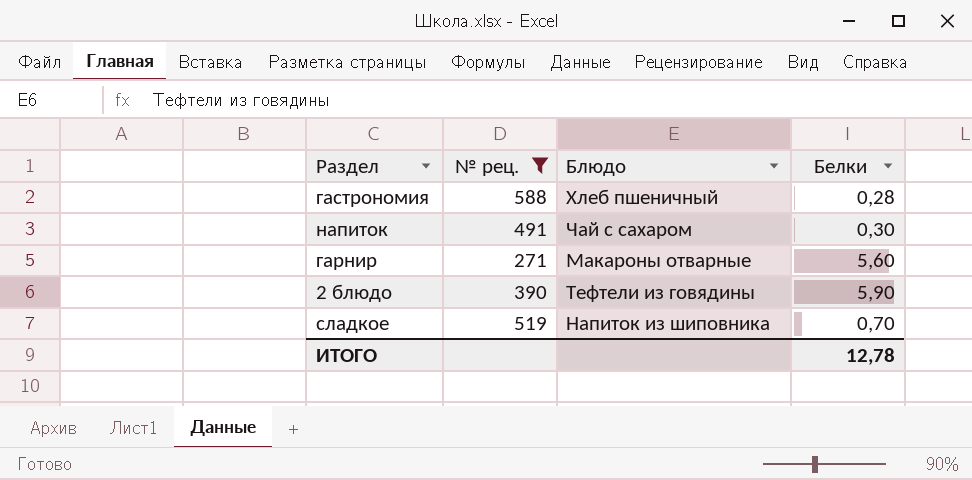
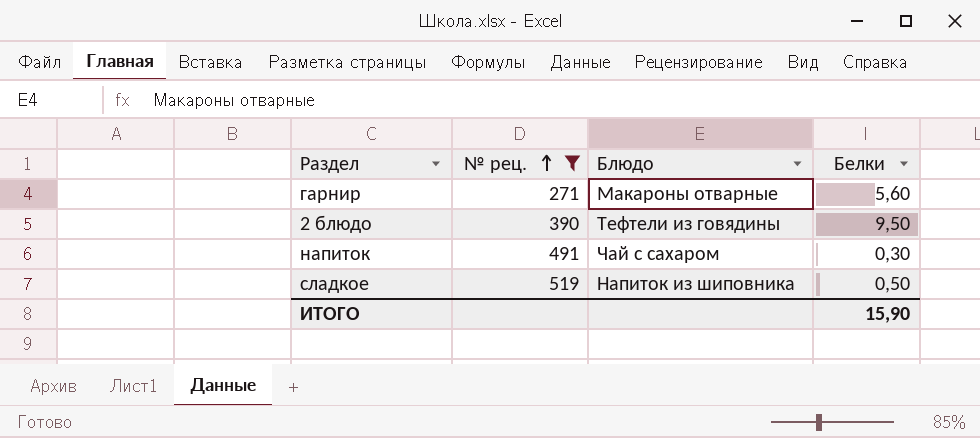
row order: none -> № рец. ascending
row гастрономия: 588 | Хлеб пшеничный | 0,28 -> none
2 блюдо | Белки: 5,90 -> 9,50
сладкое | Белки: 0,70 -> 0,50
ИТОГО | Белки: 12,78 -> 15,90

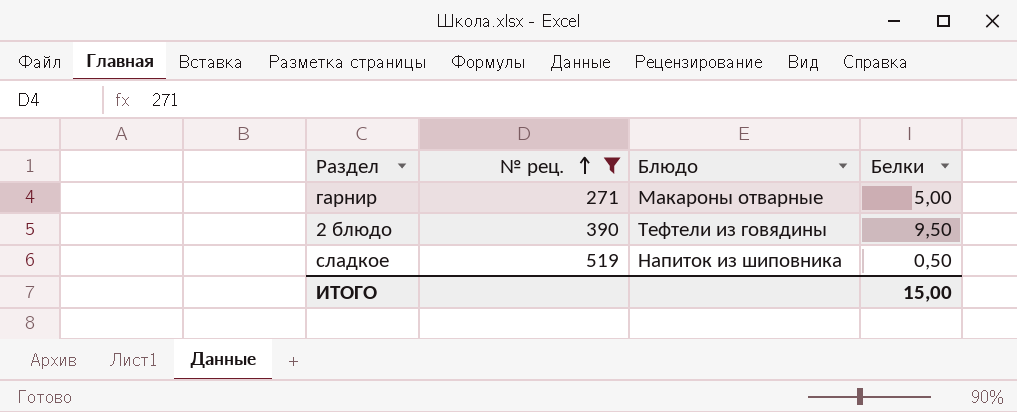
row напиток: 491 | Чай с сахаром | 0,30 -> none
гарнир | Белки: 5,60 -> 5,00
ИТОГО | Белки: 15,90 -> 15,00

